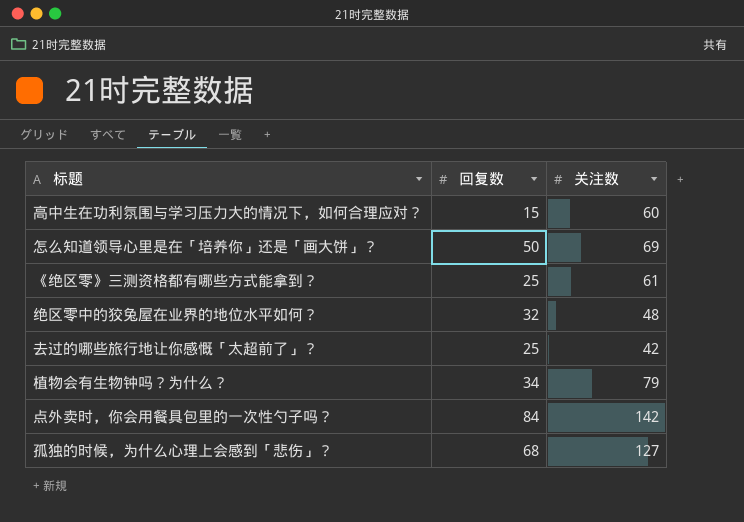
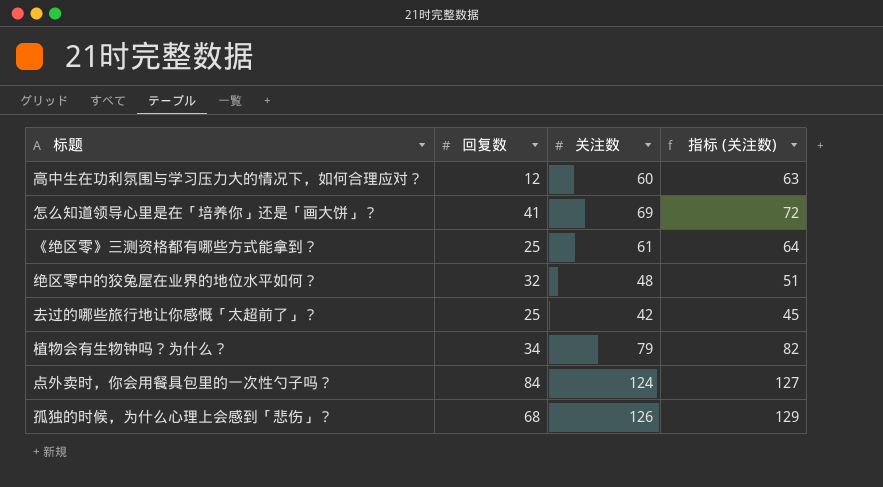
column 指标 (关注数) | formula: none -> [关注数] + 3
高中生在功利氛围与学习压力大的情况下，如何合理应对？ | 回复数: 15 -> 12
怎么知道领导心里是在「培养你」还是「画大饼」？ | 回复数: 50 -> 41
点外卖时，你会用餐具包里的一次性勺子吗？ | 关注数: 142 -> 124
孤独的时候，为什么心理上会感到「悲伤」？ | 关注数: 127 -> 126

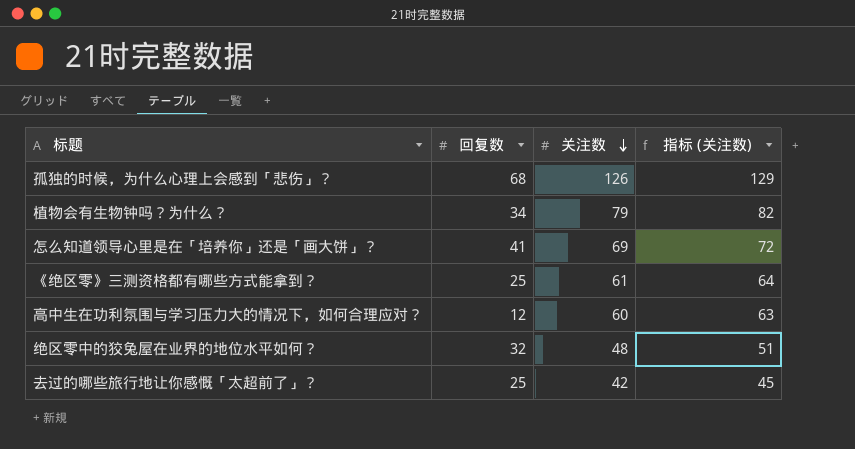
row order: none -> 关注数 descending
row 点外卖时，你会用餐具包里的一次性勺子吗？: 84 | 124 | 127 -> none

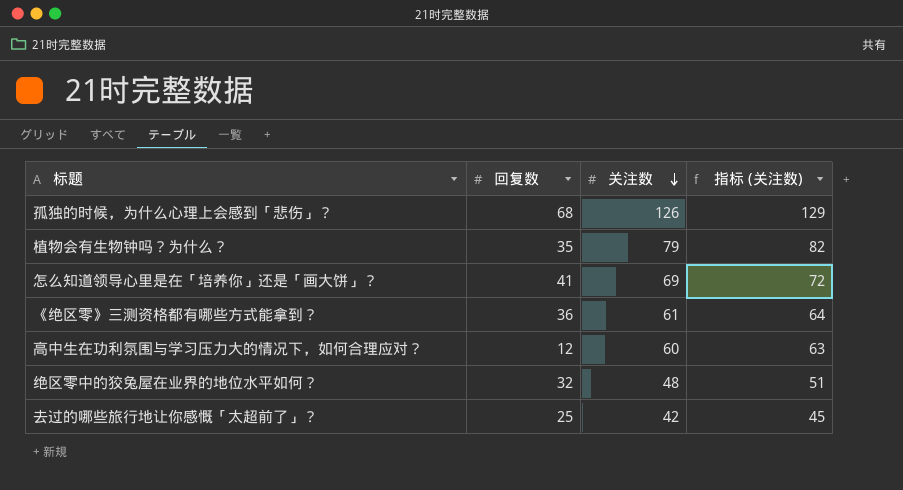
植物会有生物钟吗？为什么？ | 回复数: 34 -> 35
《绝区零》三测资格都有哪些方式能拿到？ | 回复数: 25 -> 36

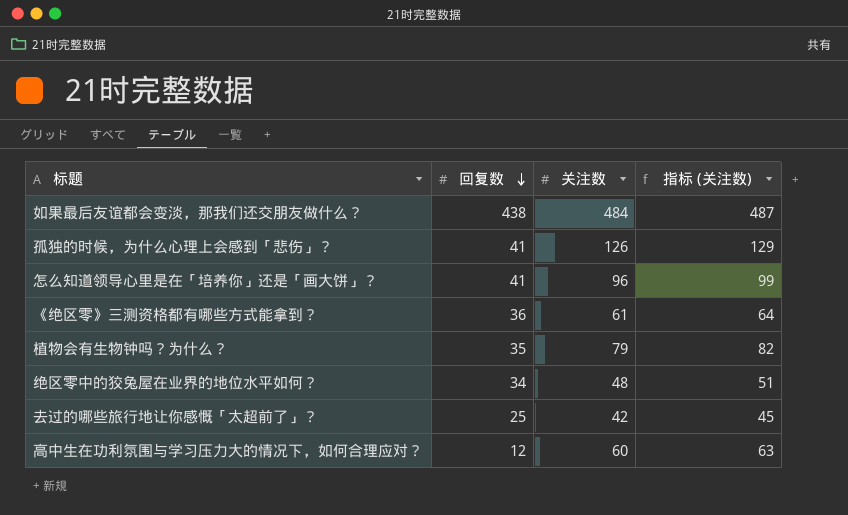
row order: 关注数 descending -> 回复数 descending
row 如果最后友谊都会变淡，那我们还交朋友做什么？: none -> 438 | 484 | 487
孤独的时候，为什么心理上会感到「悲伤」？ | 回复数: 68 -> 41
怎么知道领导心里是在「培养你」还是「画大饼」？ | 关注数: 69 -> 96
怎么知道领导心里是在「培养你」还是「画大饼」？ | 指标 (关注数): 72 -> 99
绝区零中的狡兔屋在业界的地位水平如何？ | 回复数: 32 -> 34

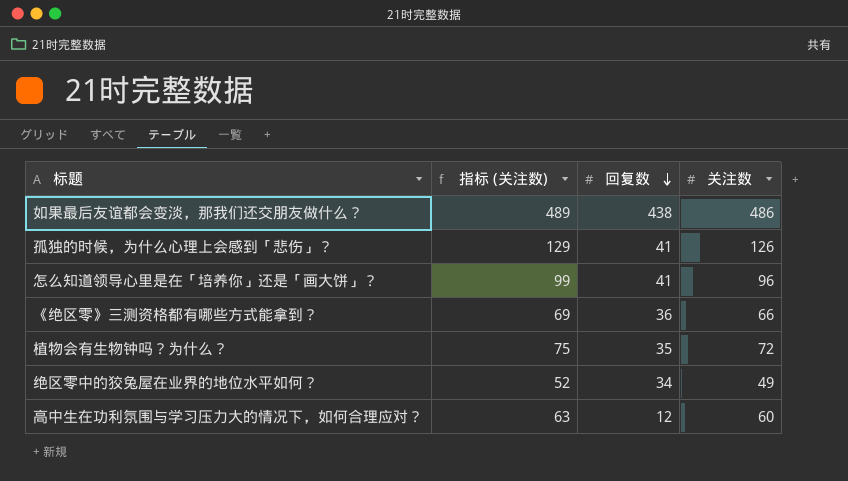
column 指标 (关注数) | position: 4 -> 2
row 去过的哪些旅行地让你感慨「太超前了」？: 25 | 42 | 45 -> none
如果最后友谊都会变淡，那我们还交朋友做什么？ | 指标 (关注数): 487 -> 489
如果最后友谊都会变淡，那我们还交朋友做什么？ | 关注数: 484 -> 486
《绝区零》三测资格都有哪些方式能拿到？ | 指标 (关注数): 64 -> 69
《绝区零》三测资格都有哪些方式能拿到？ | 关注数: 61 -> 66
植物会有生物钟吗？为什么？ | 指标 (关注数): 82 -> 75
植物会有生物钟吗？为什么？ | 关注数: 79 -> 72
绝区零中的狡兔屋在业界的地位水平如何？ | 指标 (关注数): 51 -> 52
绝区零中的狡兔屋在业界的地位水平如何？ | 关注数: 48 -> 49

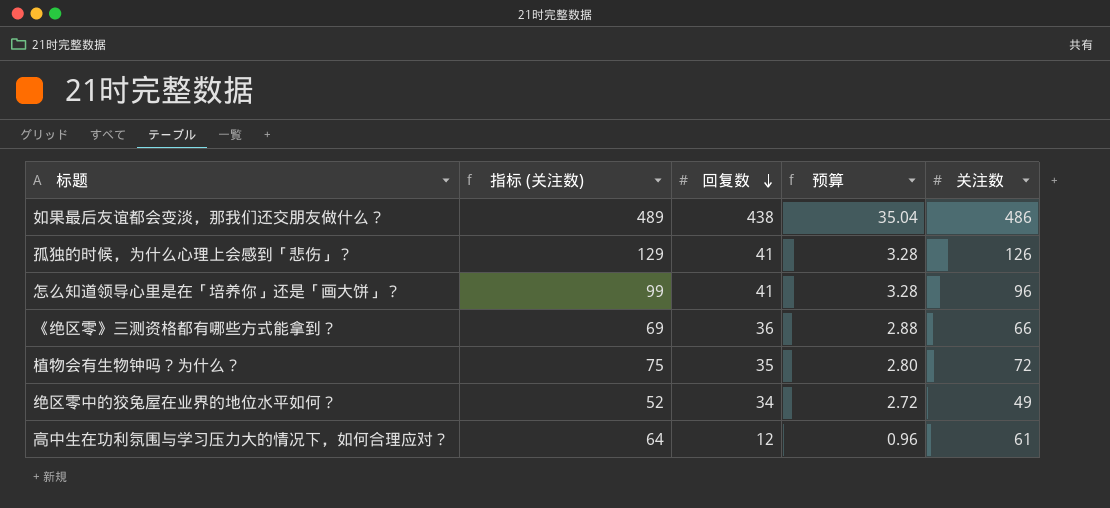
column 预算 | formula: none -> [回复数] * 0.08
高中生在功利氛围与学习压力大的情况下，如何合理应对？ | 指标 (关注数): 63 -> 64
高中生在功利氛围与学习压力大的情况下，如何合理应对？ | 关注数: 60 -> 61

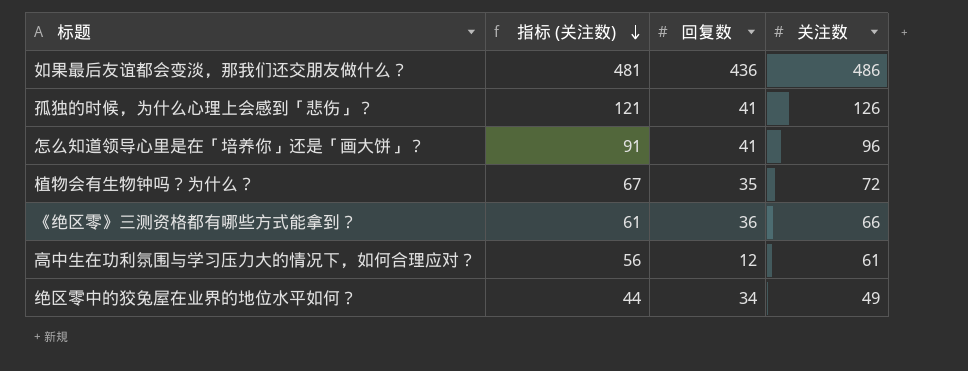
row order: 回复数 descending -> 指标 (关注数) descending
column 预算 | formula: [回复数] * 0.08 -> none
column 指标 (关注数) | formula: [关注数] + 3 -> [关注数] - 5
如果最后友谊都会变淡，那我们还交朋友做什么？ | 回复数: 438 -> 436

